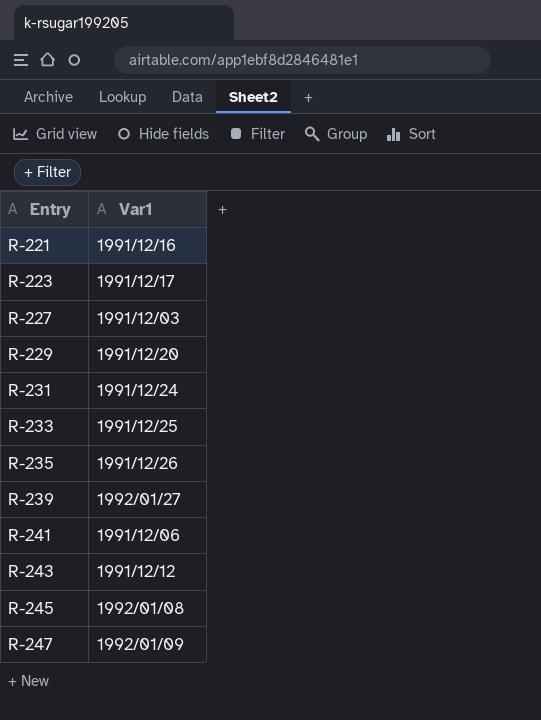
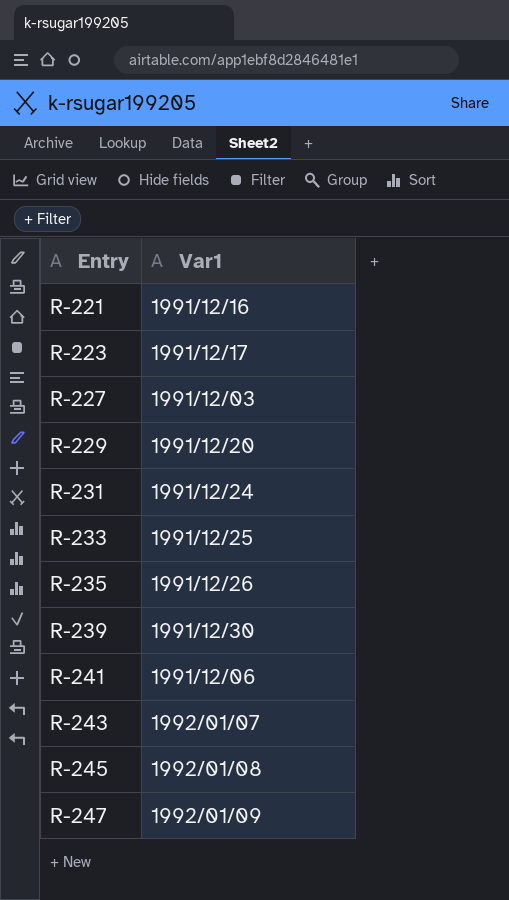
R-239 | Var1: 1992/01/27 -> 1991/12/30
R-243 | Var1: 1991/12/12 -> 1992/01/07

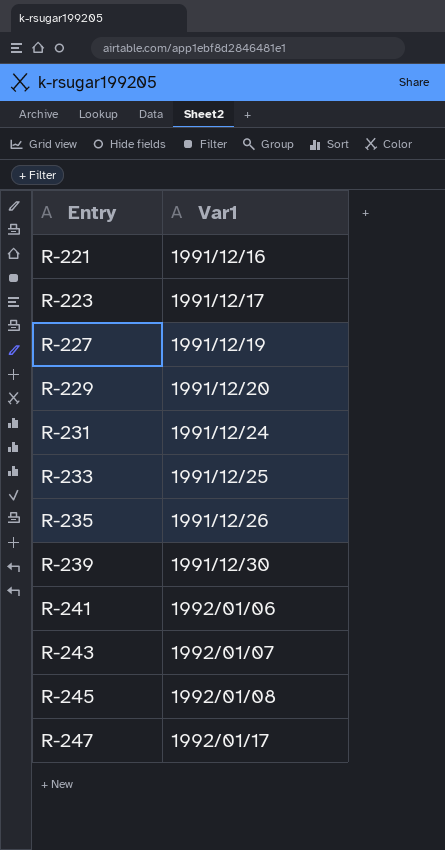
R-227 | Var1: 1991/12/03 -> 1991/12/19
R-241 | Var1: 1991/12/06 -> 1992/01/06
R-247 | Var1: 1992/01/09 -> 1992/01/17

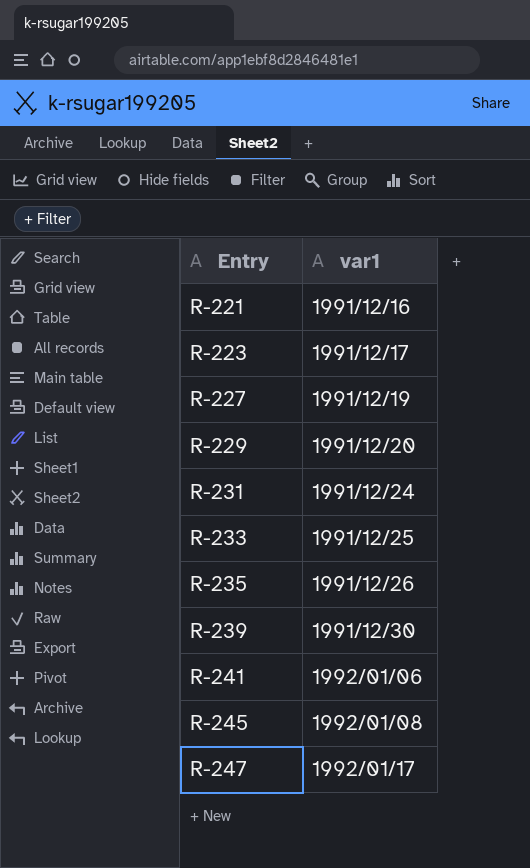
column name: Var1 -> var1
row R-243: 1992/01/07 -> none

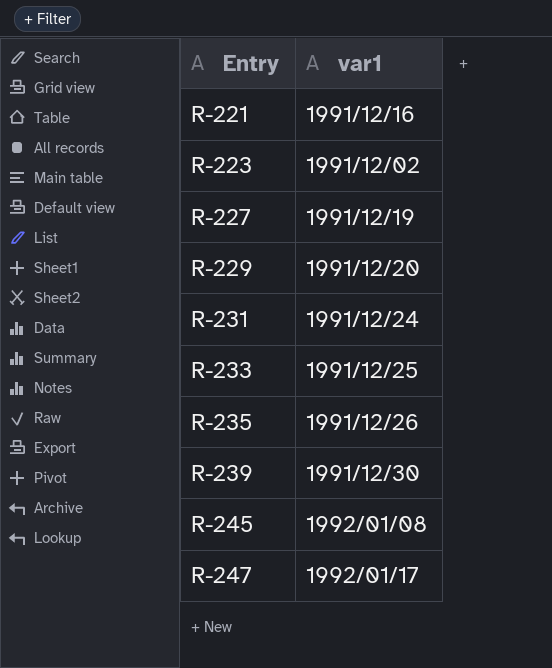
row R-241: 1992/01/06 -> none
R-223 | var1: 1991/12/17 -> 1991/12/02

